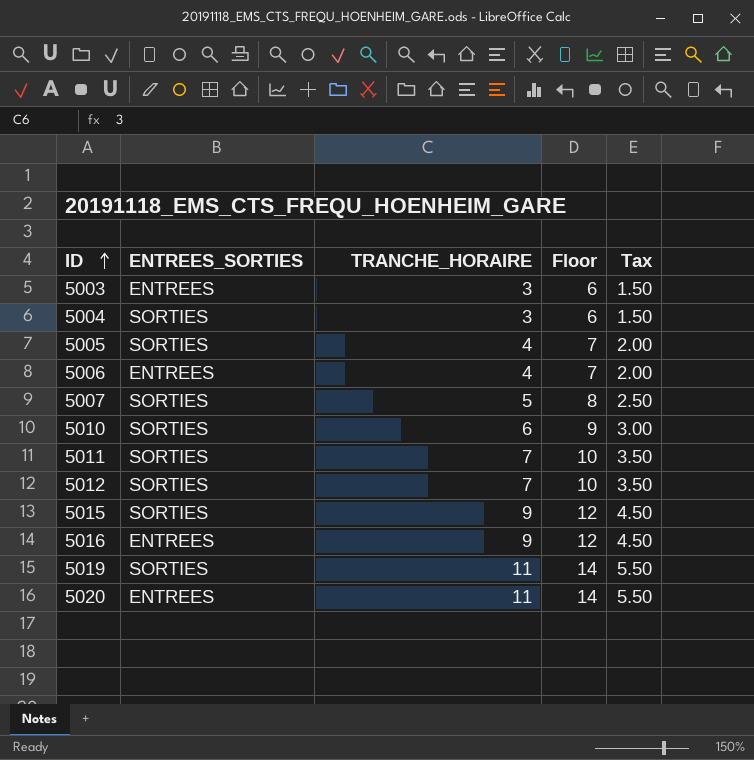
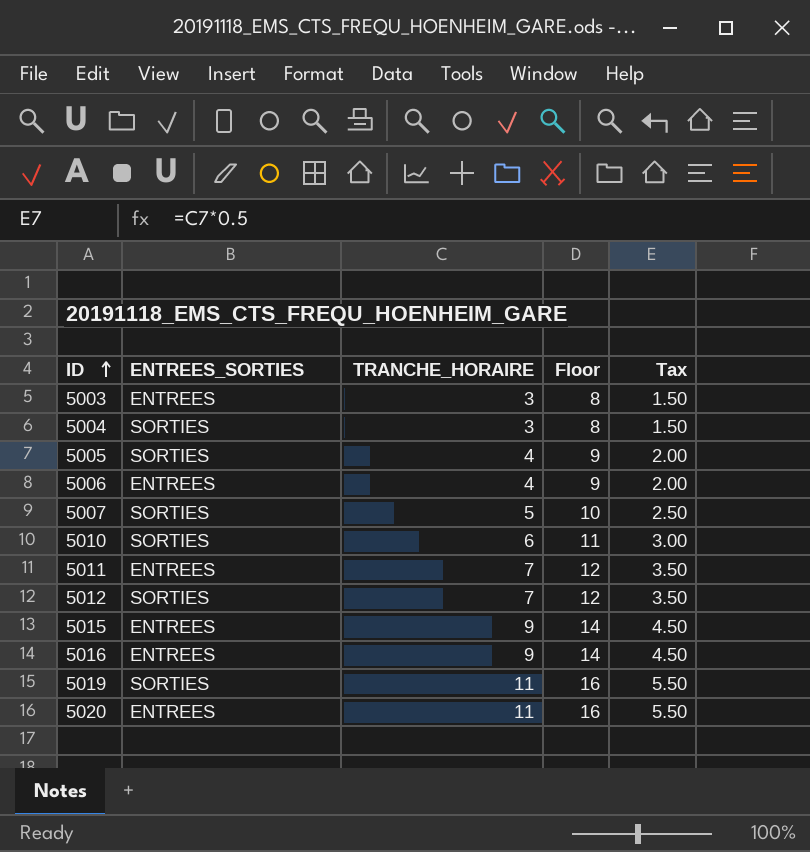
column Floor | formula: [TRANCHE_HORAIRE] + 3 -> [TRANCHE_HORAIRE] + 5
5011 | ENTREES_SORTIES: SORTIES -> ENTREES
5015 | ENTREES_SORTIES: SORTIES -> ENTREES

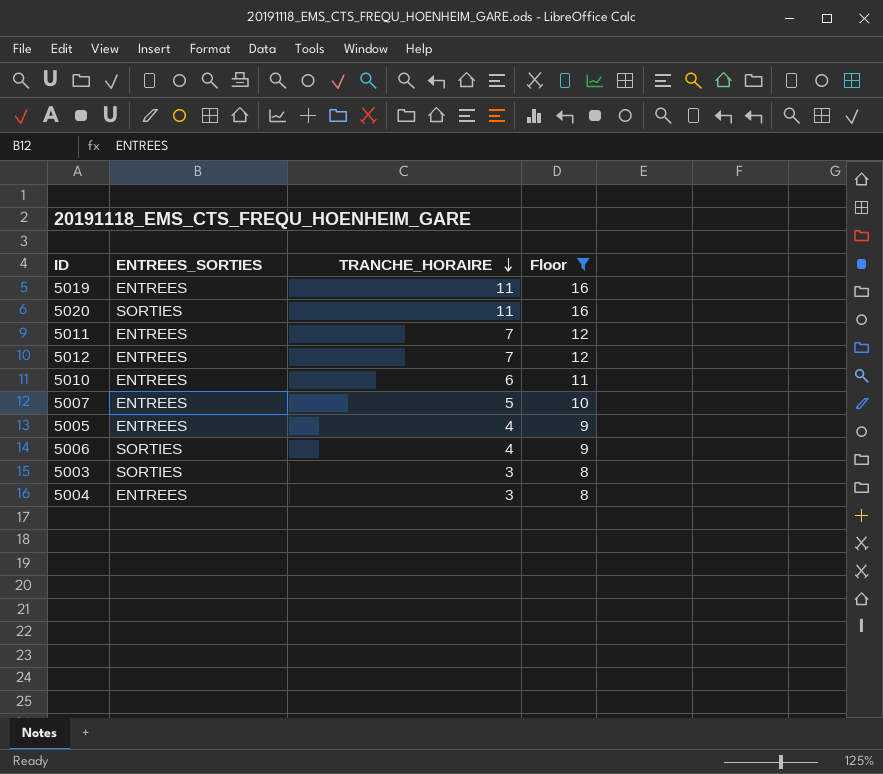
filter: none -> Floor != 14
row order: ID ascending -> TRANCHE_HORAIRE descending
column Tax | formula: [TRANCHE_HORAIRE] * 0.5 -> none
5019 | ENTREES_SORTIES: SORTIES -> ENTREES
5020 | ENTREES_SORTIES: ENTREES -> SORTIES
5012 | ENTREES_SORTIES: SORTIES -> ENTREES
5010 | ENTREES_SORTIES: SORTIES -> ENTREES
5007 | ENTREES_SORTIES: SORTIES -> ENTREES
5005 | ENTREES_SORTIES: SORTIES -> ENTREES
5006 | ENTREES_SORTIES: ENTREES -> SORTIES
5003 | ENTREES_SORTIES: ENTREES -> SORTIES
5004 | ENTREES_SORTIES: SORTIES -> ENTREES

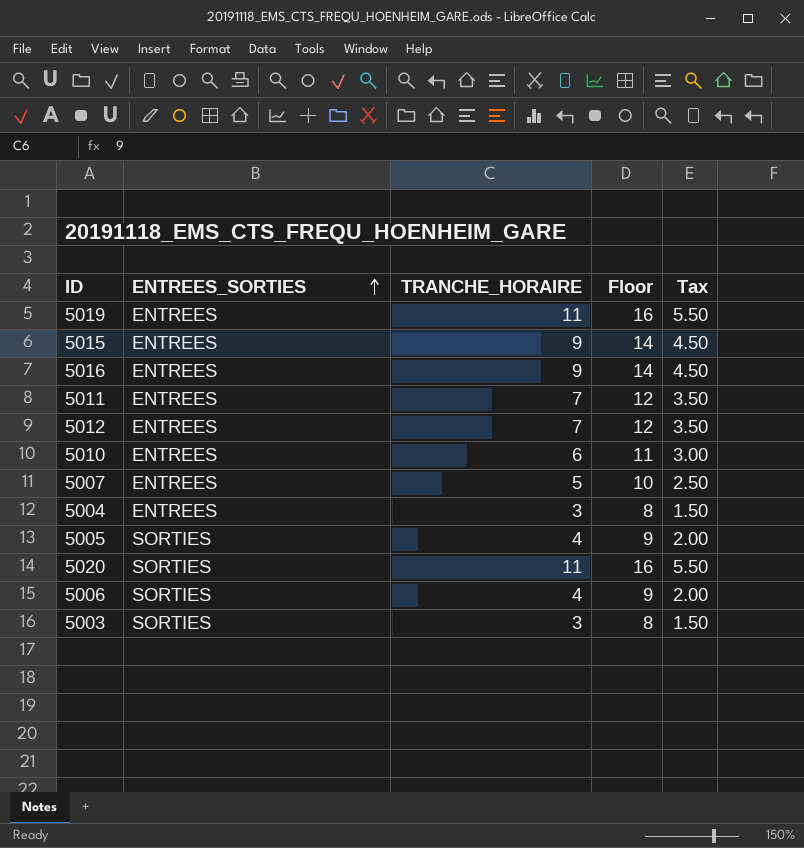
filter: Floor != 14 -> none
row order: TRANCHE_HORAIRE descending -> ENTREES_SORTIES ascending
column Tax | formula: none -> [TRANCHE_HORAIRE] * 0.5
5005 | ENTREES_SORTIES: ENTREES -> SORTIES

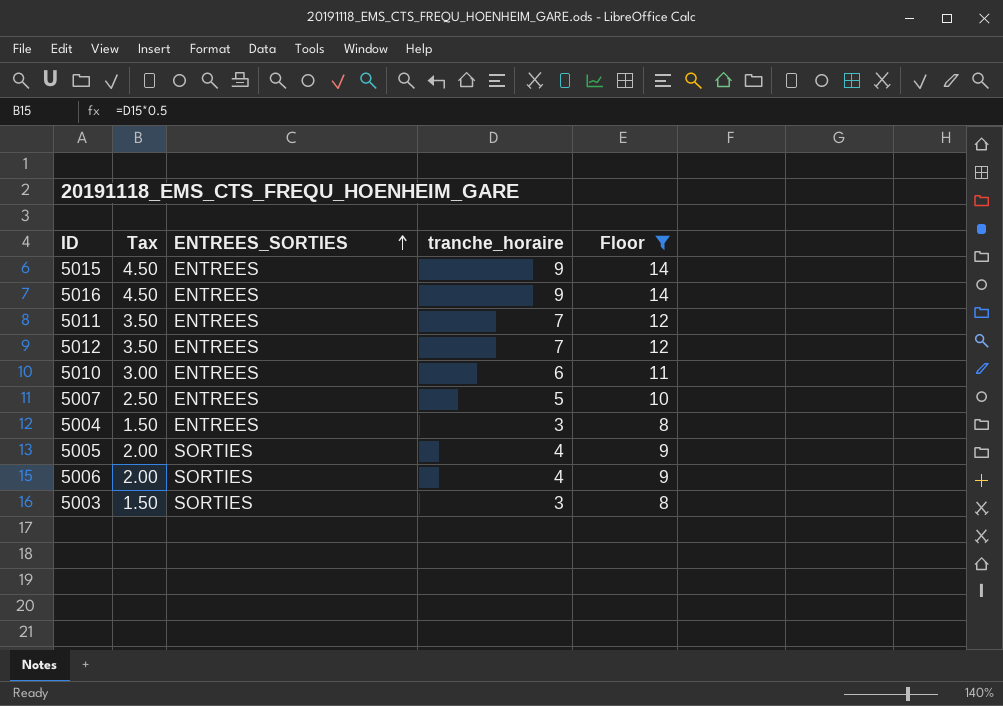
filter: none -> Floor != 16
column Tax | position: 5 -> 2
column name: TRANCHE_HORAIRE -> tranche_horaire

